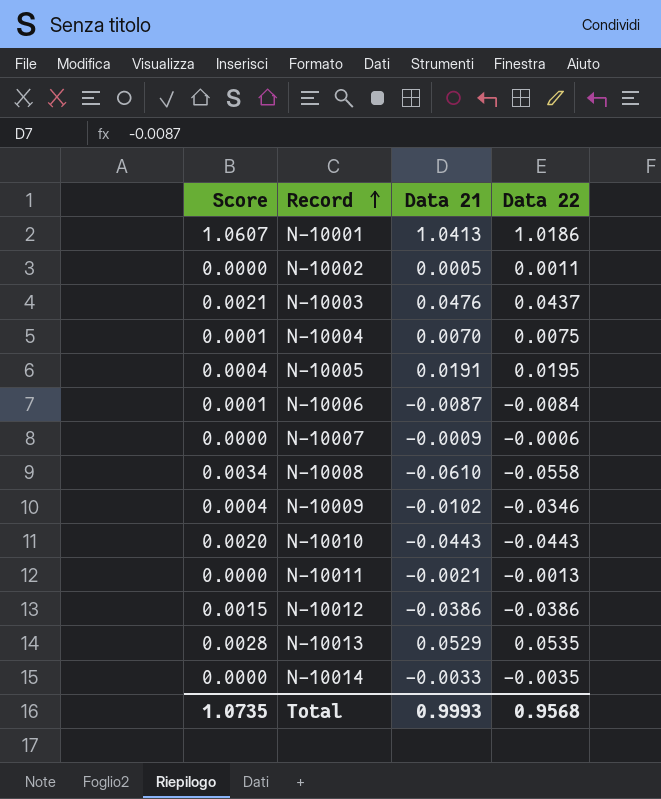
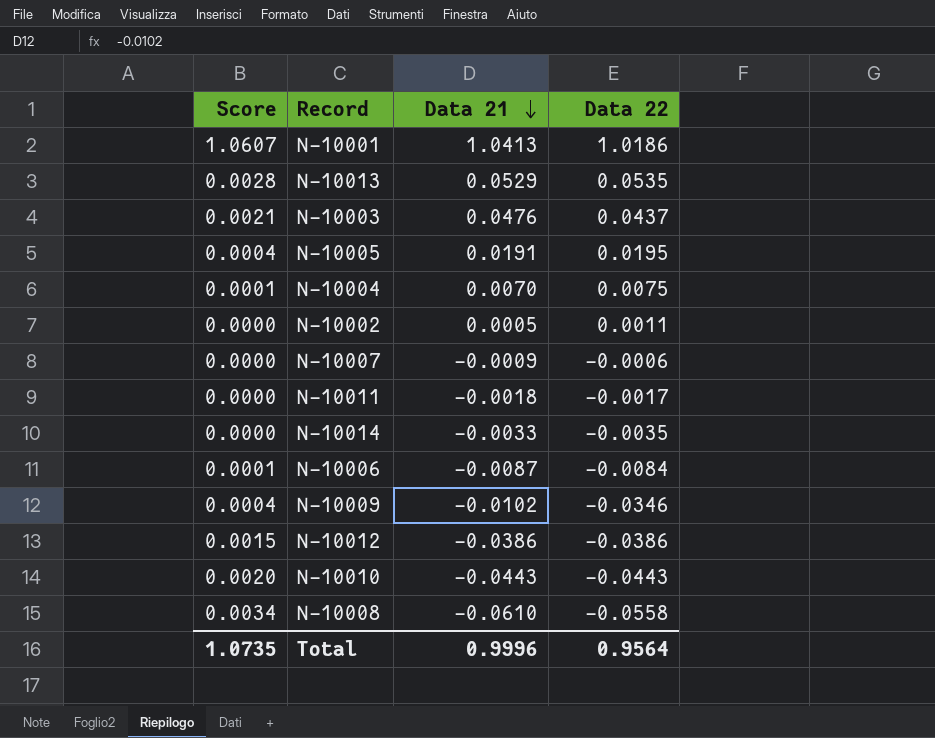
row order: Record ascending -> Data 21 descending
N-10011 | Data 21: -0.0021 -> -0.0018
N-10011 | Data 22: -0.0013 -> -0.0017
Total | Data 21: 0.9993 -> 0.9996
Total | Data 22: 0.9568 -> 0.9564

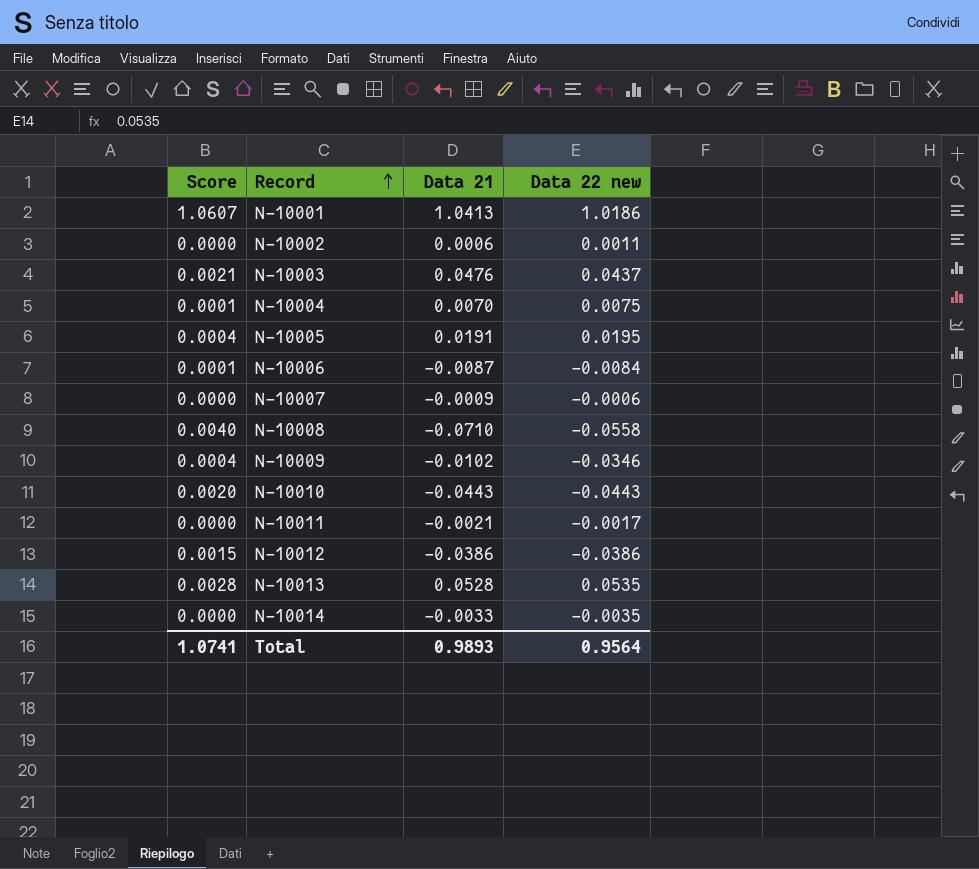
row order: Data 21 descending -> Record ascending
column name: Data 22 -> Data 22 new
N-10002 | Data 21: 0.0005 -> 0.0006
N-10008 | Score: 0.0034 -> 0.0040
N-10008 | Data 21: -0.0610 -> -0.0710
N-10011 | Data 21: -0.0018 -> -0.0021
N-10013 | Data 21: 0.0529 -> 0.0528
Total | Score: 1.0735 -> 1.0741
Total | Data 21: 0.9996 -> 0.9893

